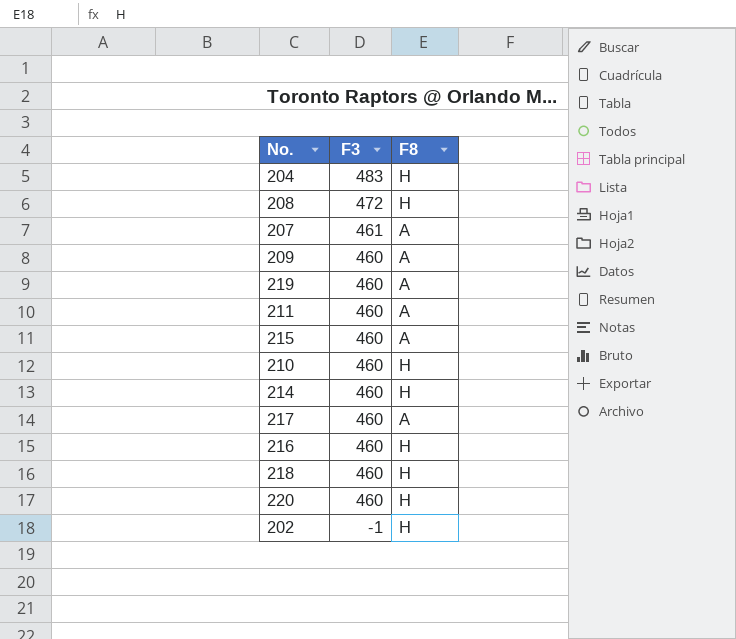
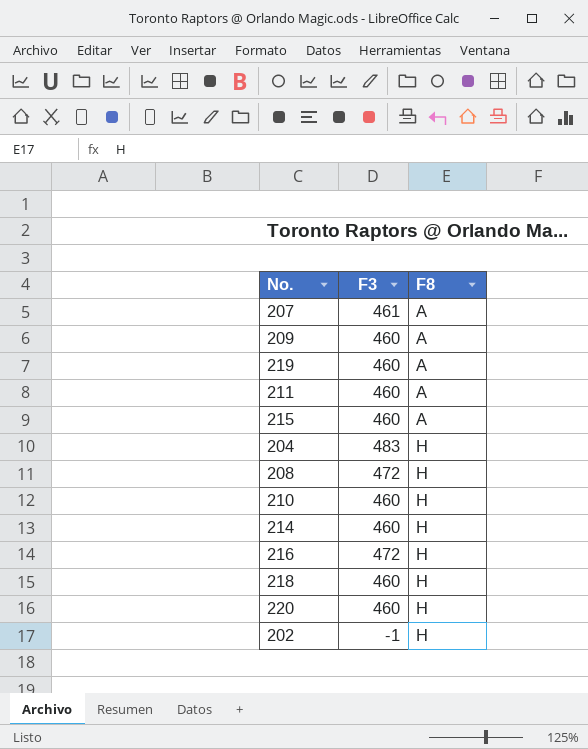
row order: F3 descending -> F8 ascending
row 217: 460 | A -> none
216 | F3: 460 -> 472

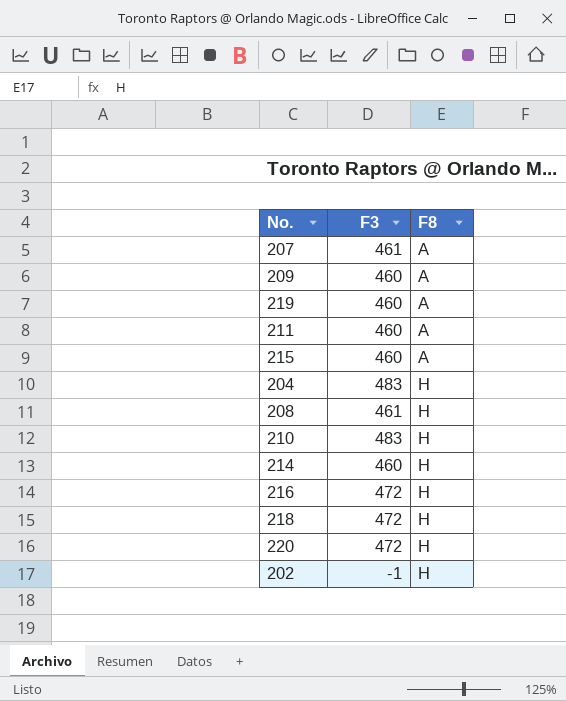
208 | F3: 472 -> 461
210 | F3: 460 -> 483
218 | F3: 460 -> 472
220 | F3: 460 -> 472

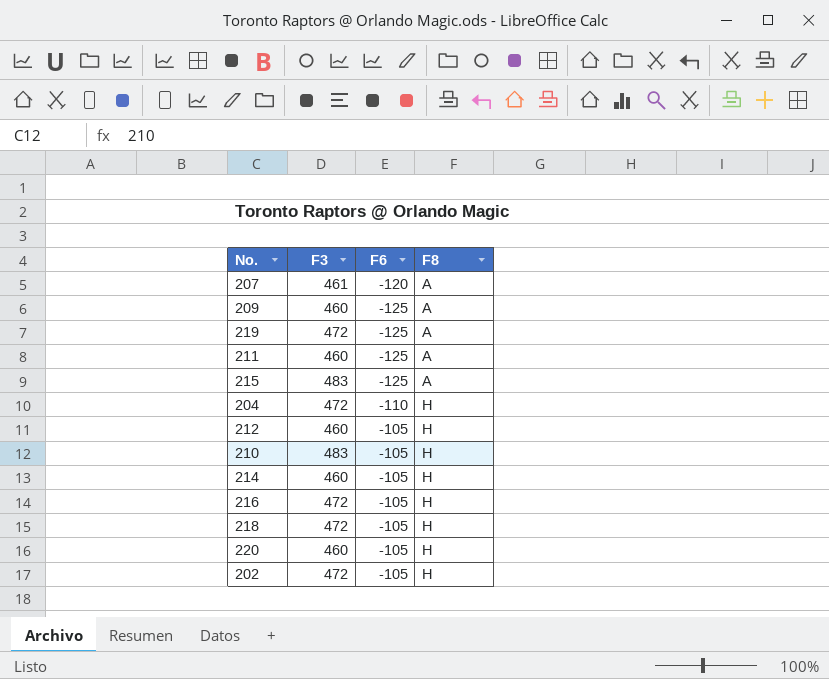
column F6 | position: none -> 3
row 208: 461 | H -> none
219 | F3: 460 -> 472
215 | F3: 460 -> 483
204 | F3: 483 -> 472
row 212: none -> 460 | -105 | H
220 | F3: 472 -> 460
202 | F3: -1 -> 472

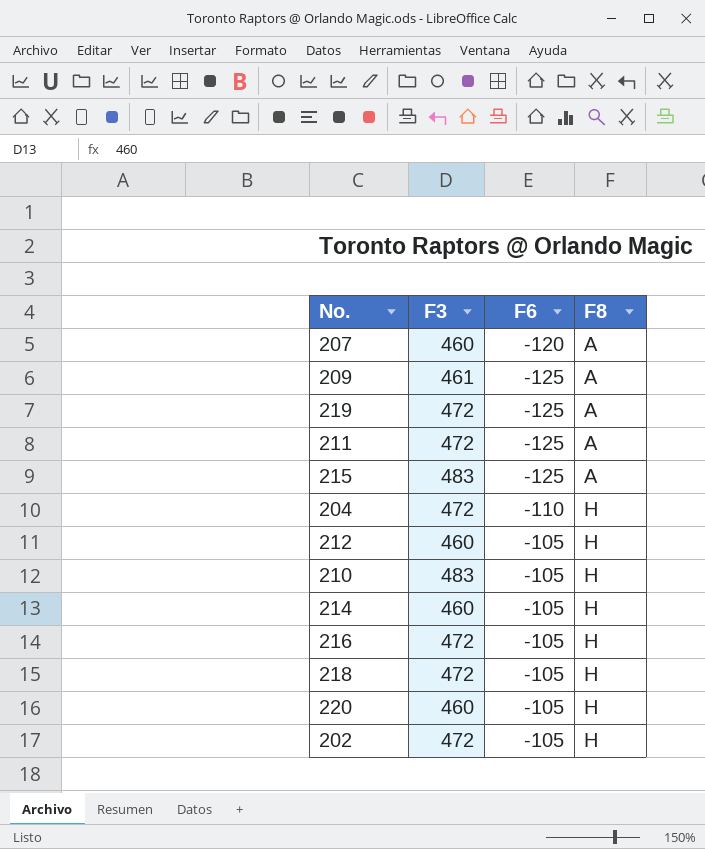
207 | F3: 461 -> 460
209 | F3: 460 -> 461
211 | F3: 460 -> 472

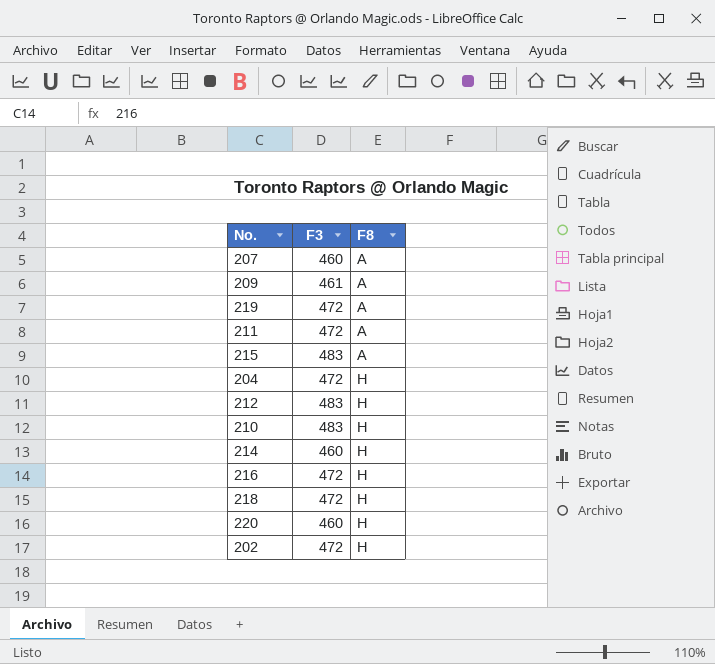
column F6 | position: 3 -> none
212 | F3: 460 -> 483

